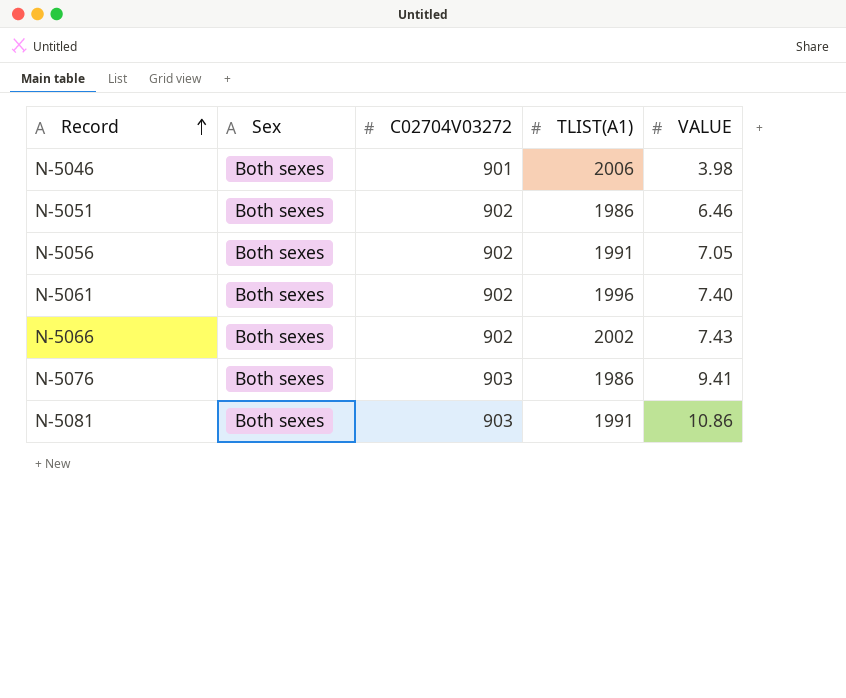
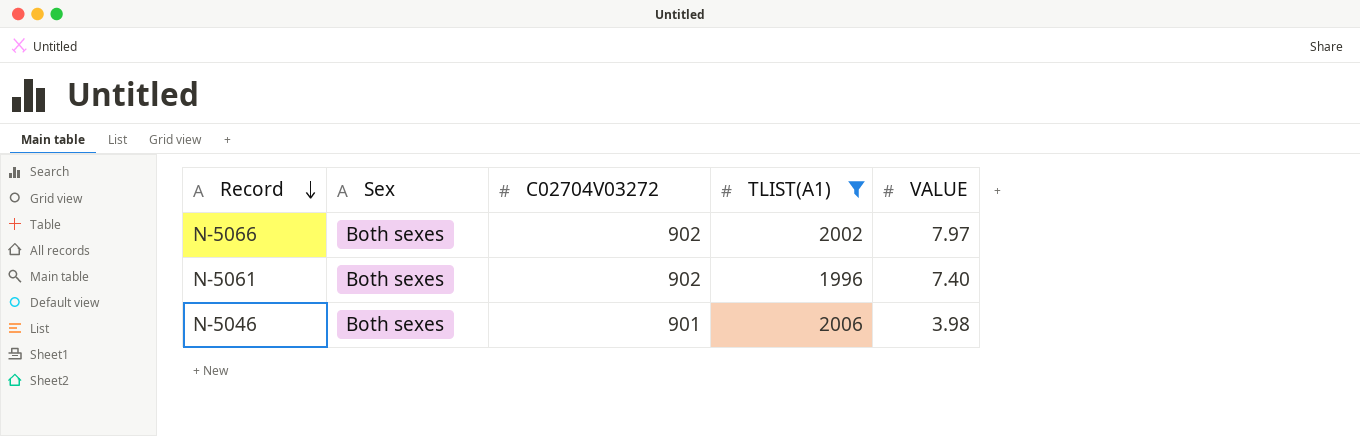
filter: none -> TLIST(A1) >= 1996
row order: Record ascending -> Record descending
N-5066 | VALUE: 7.43 -> 7.97

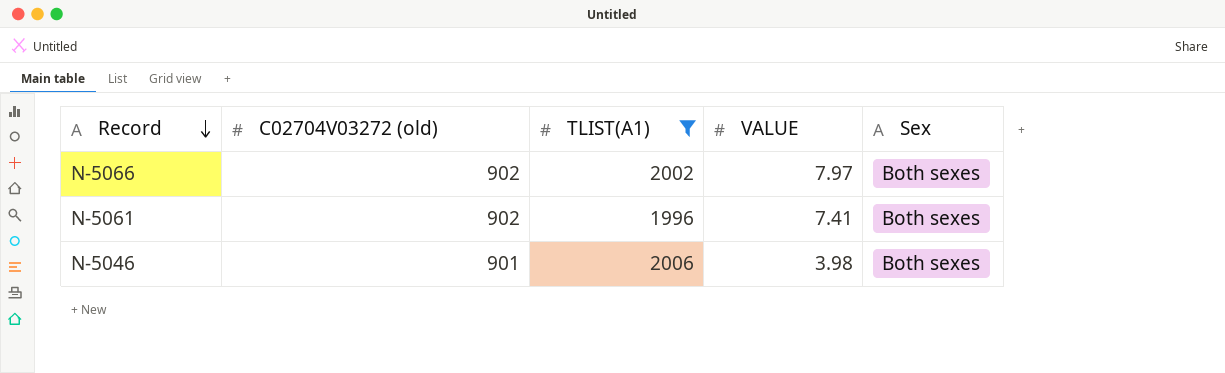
column name: C02704V03272 -> C02704V03272 (old)
column Sex | position: 2 -> 5
N-5061 | VALUE: 7.40 -> 7.41

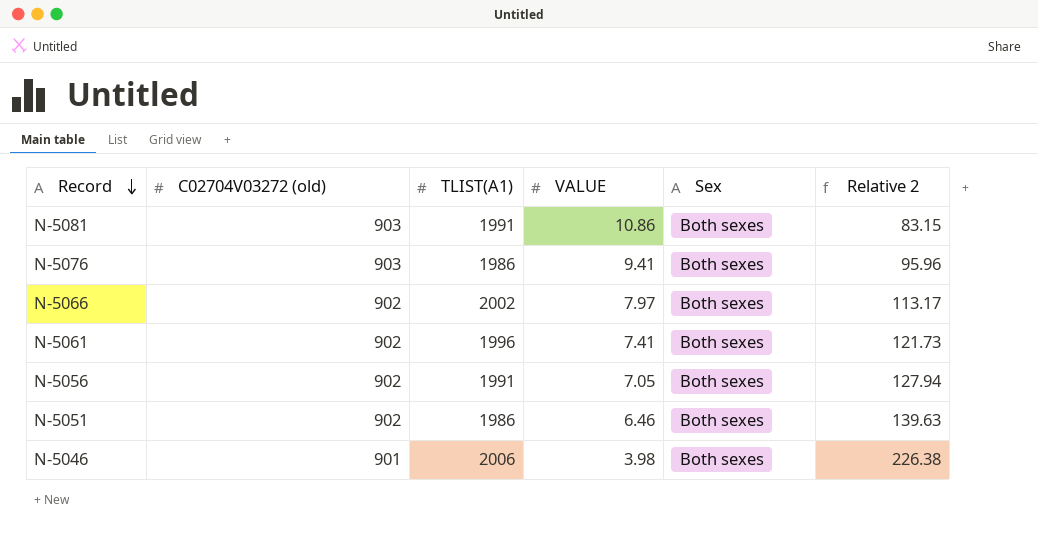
filter: TLIST(A1) >= 1996 -> none
column Relative 2 | formula: none -> [C02704V03272 (old)] / [VALUE]

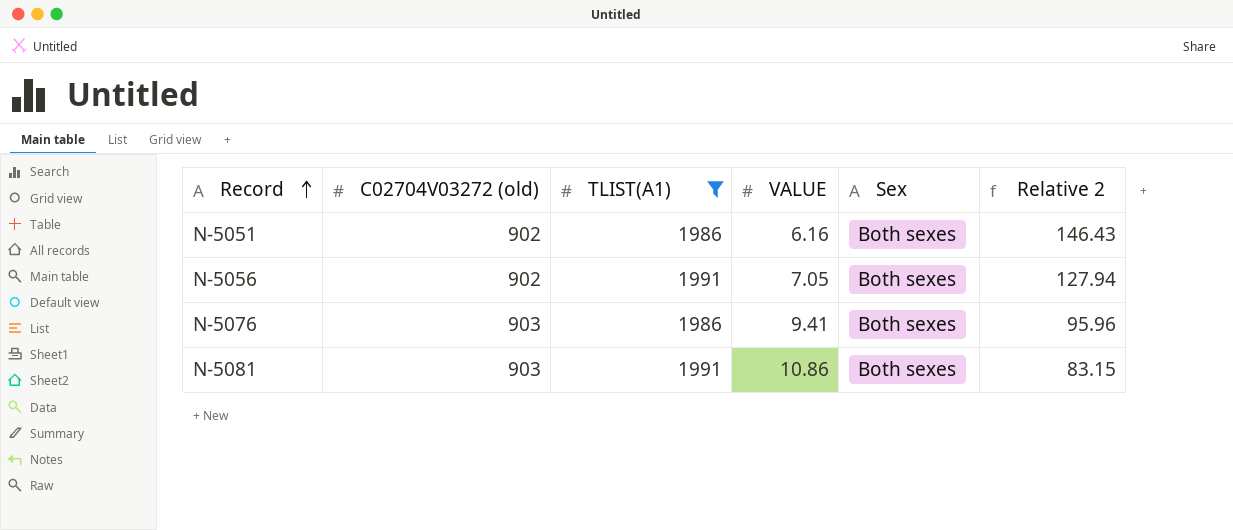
filter: none -> TLIST(A1) <= 1991
row order: Record descending -> Record ascending
N-5051 | VALUE: 6.46 -> 6.16
N-5051 | Relative 2: 139.63 -> 146.43

